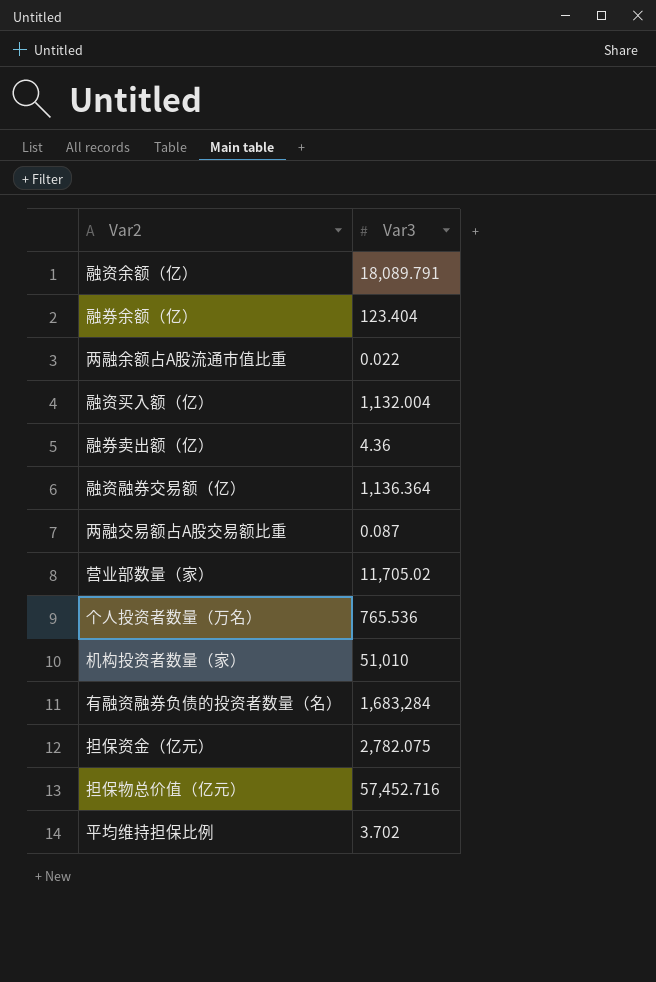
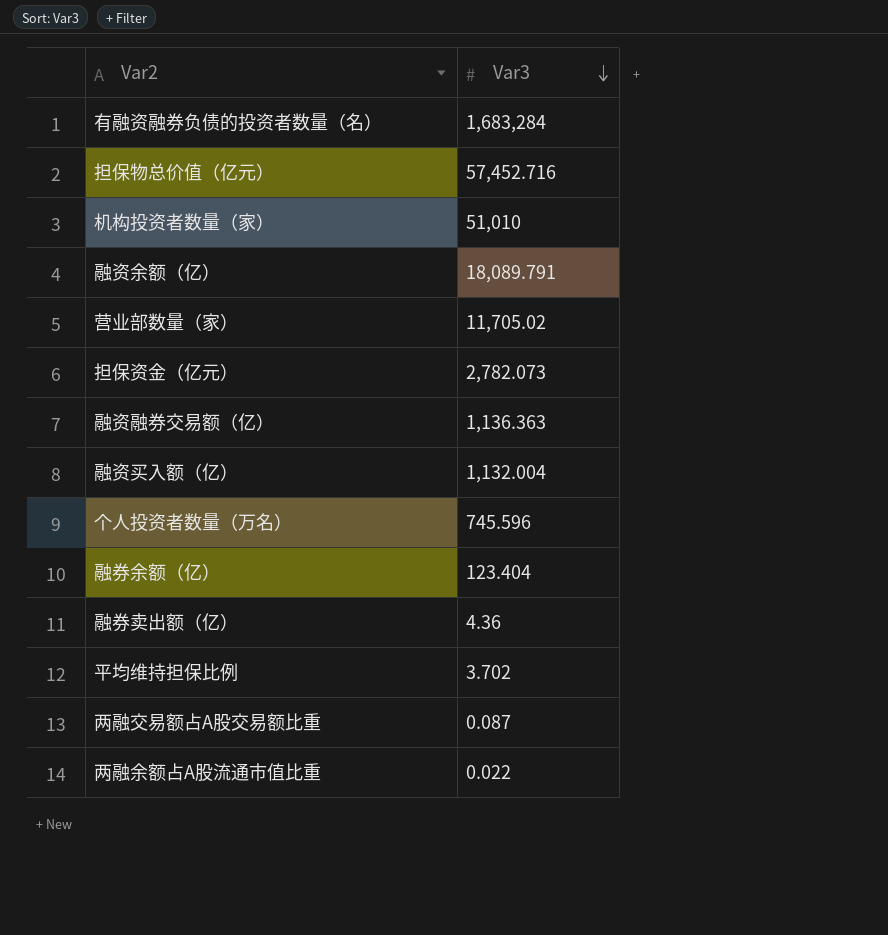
row order: none -> Var3 descending
担保资金（亿元） | Var3: 2,782.075 -> 2,782.073
融资融券交易额（亿） | Var3: 1,136.364 -> 1,136.363
个人投资者数量（万名） | Var3: 765.536 -> 745.596

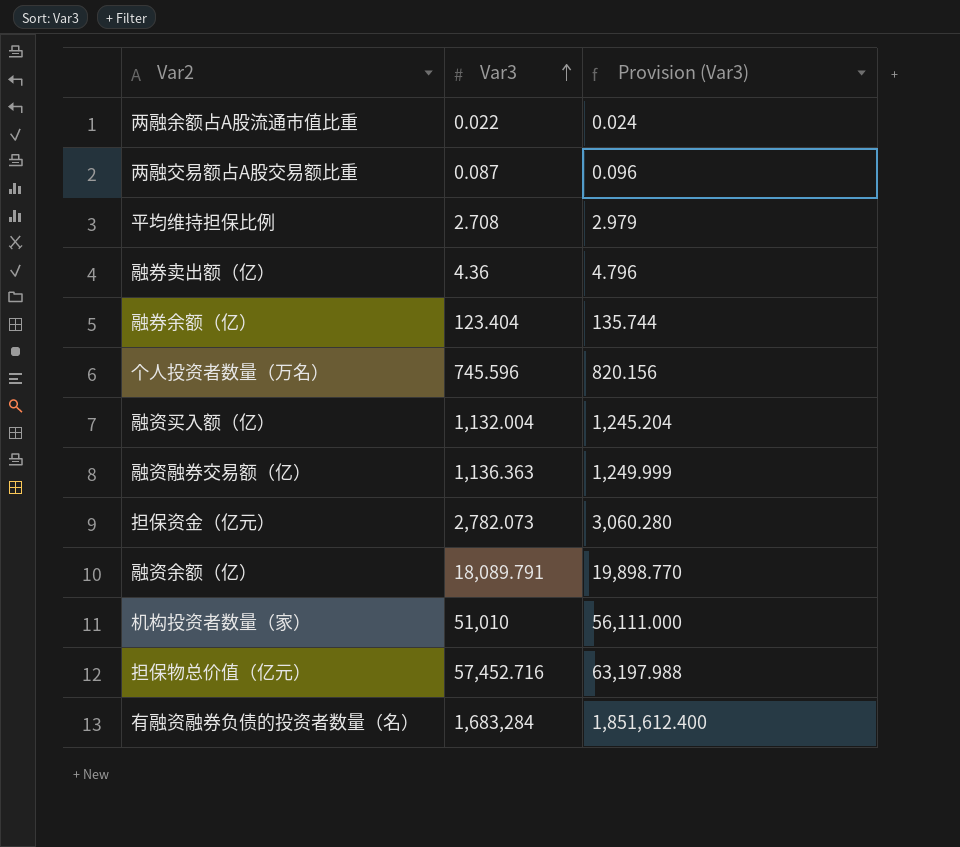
row order: Var3 descending -> Var3 ascending
column Provision (Var3) | formula: none -> [Var3] * 1.1
row 营业部数量（家）: 11,705.02 -> none
平均维持担保比例 | Var3: 3.702 -> 2.708

